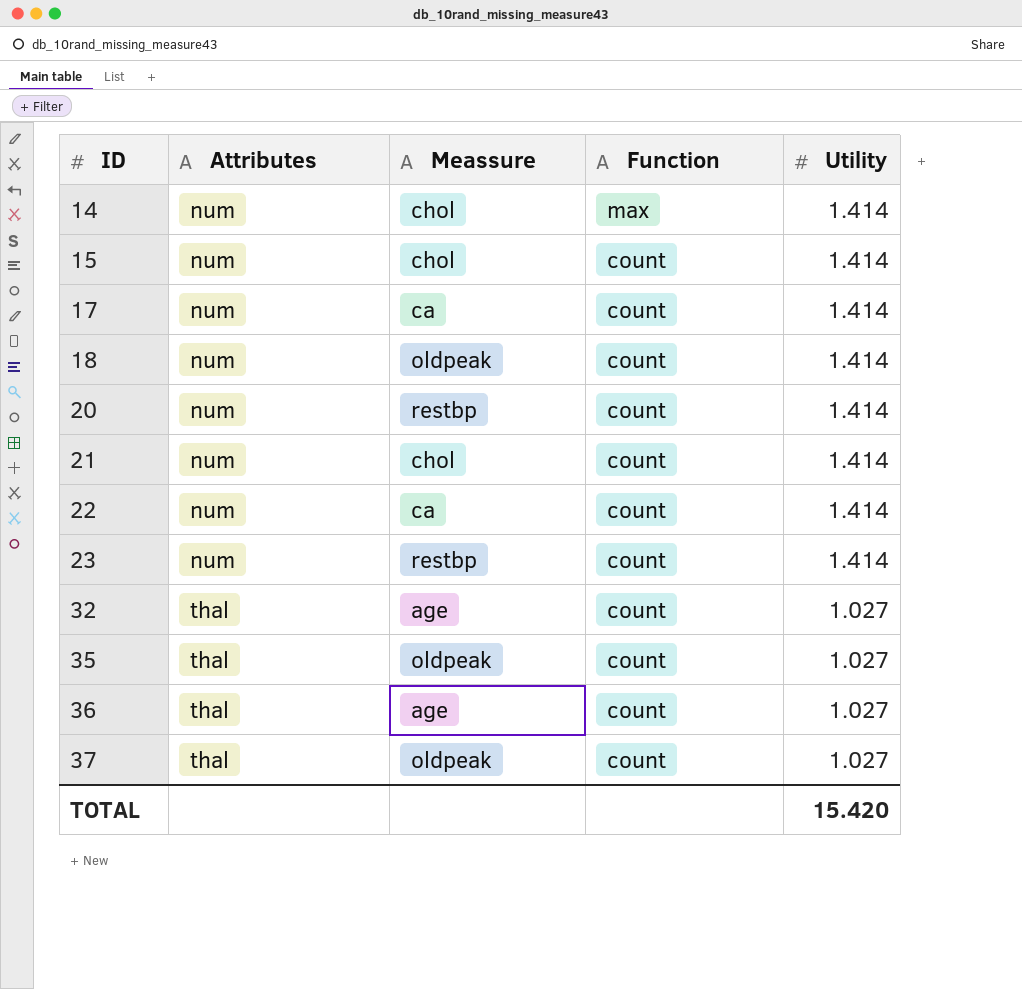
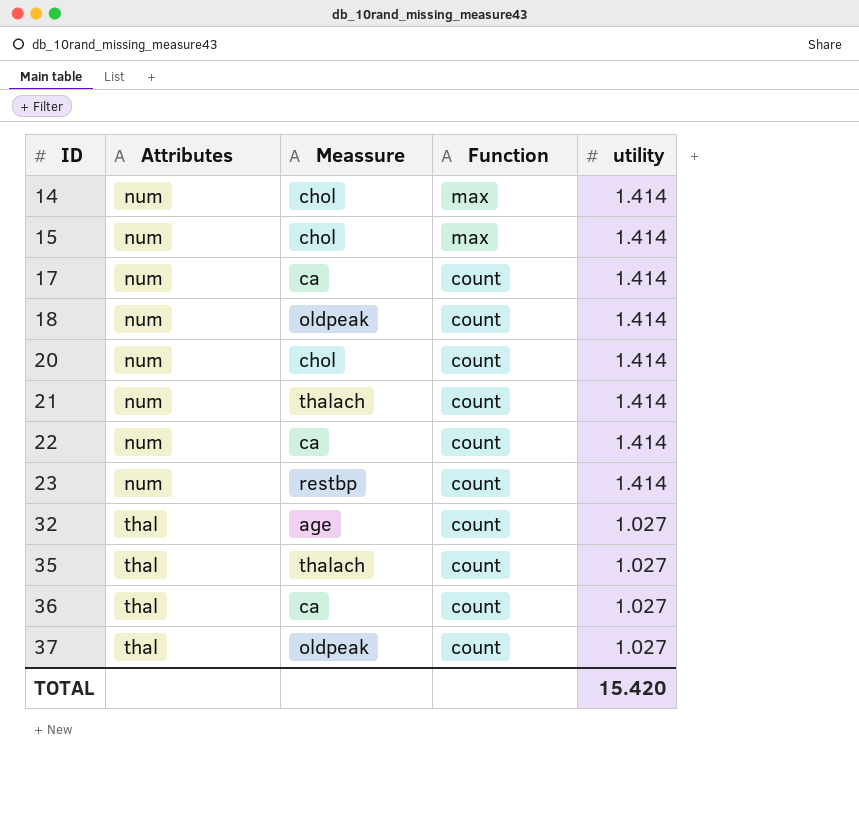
column name: Utility -> utility
15 | Function: count -> max
20 | Meassure: restbp -> chol
21 | Meassure: chol -> thalach
35 | Meassure: oldpeak -> thalach
36 | Meassure: age -> ca

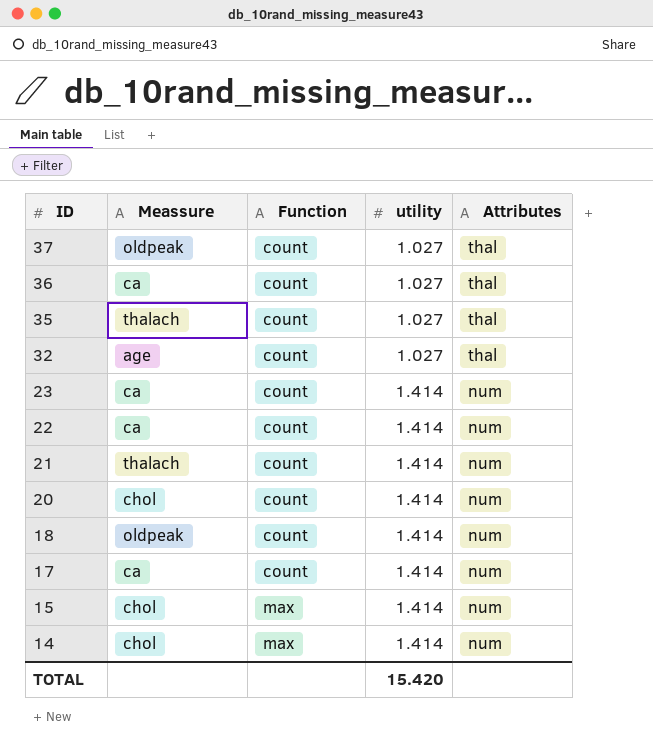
row order: ID ascending -> ID descending
column Attributes | position: 2 -> 5
23 | Meassure: restbp -> ca

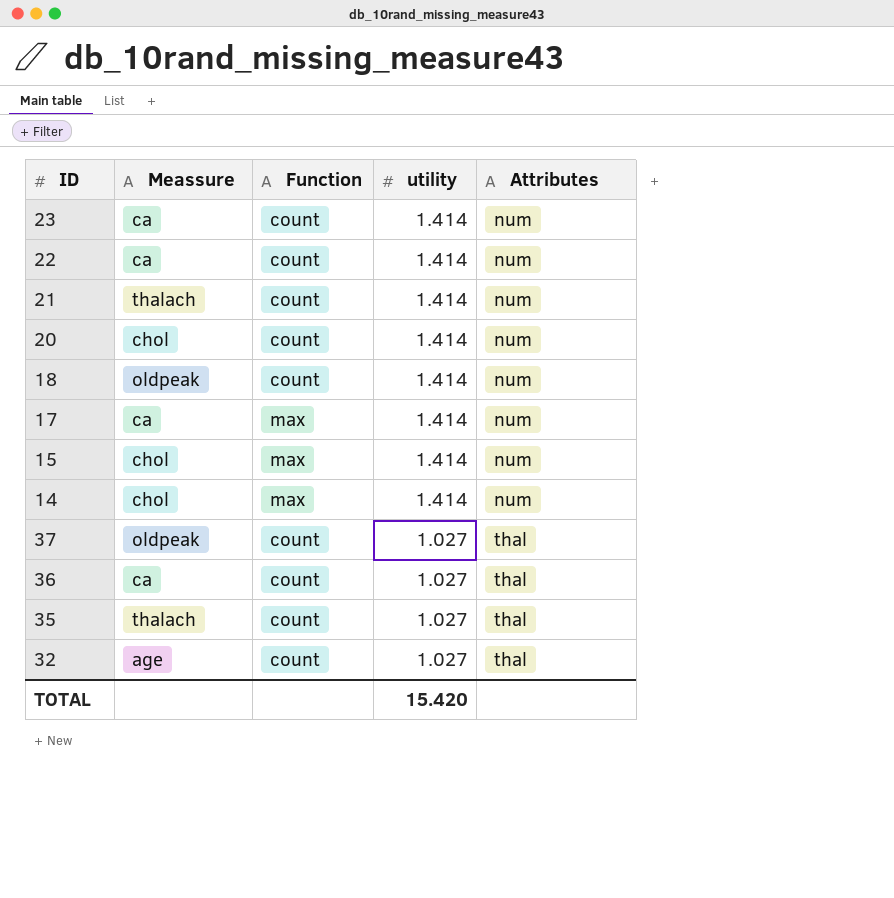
row order: ID descending -> utility descending
17 | Function: count -> max

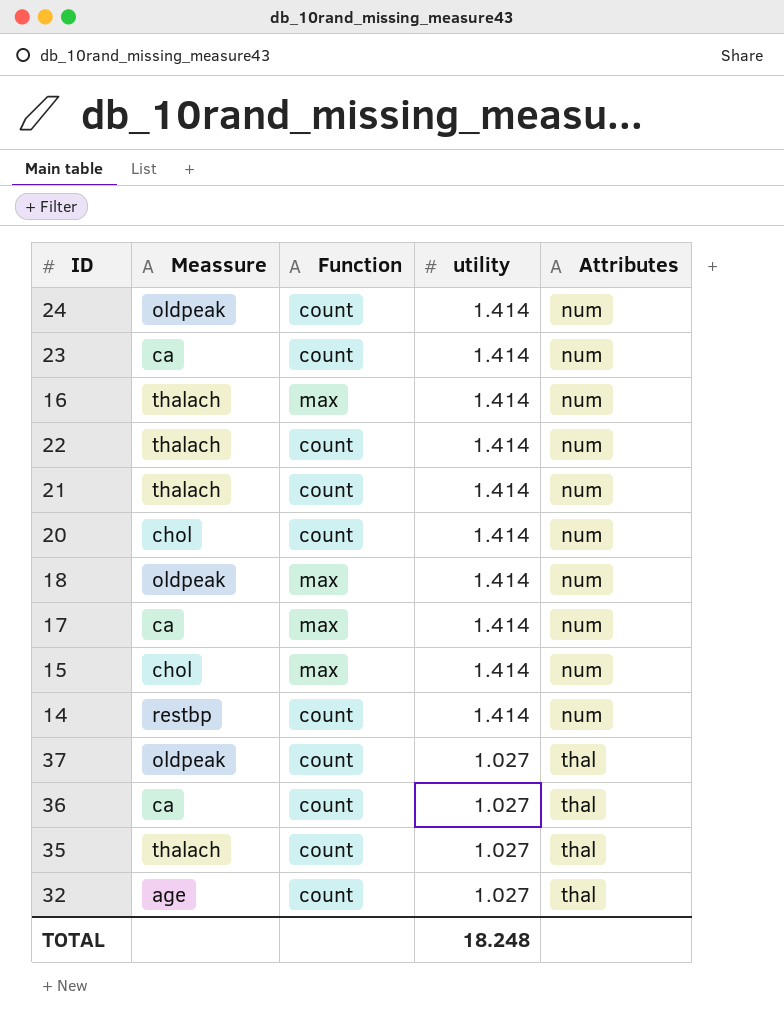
row 24: none -> oldpeak | count | 1.414 | num
row 16: none -> thalach | max | 1.414 | num
22 | Meassure: ca -> thalach
18 | Function: count -> max
14 | Meassure: chol -> restbp
14 | Function: max -> count
TOTAL | utility: 15.420 -> 18.248

